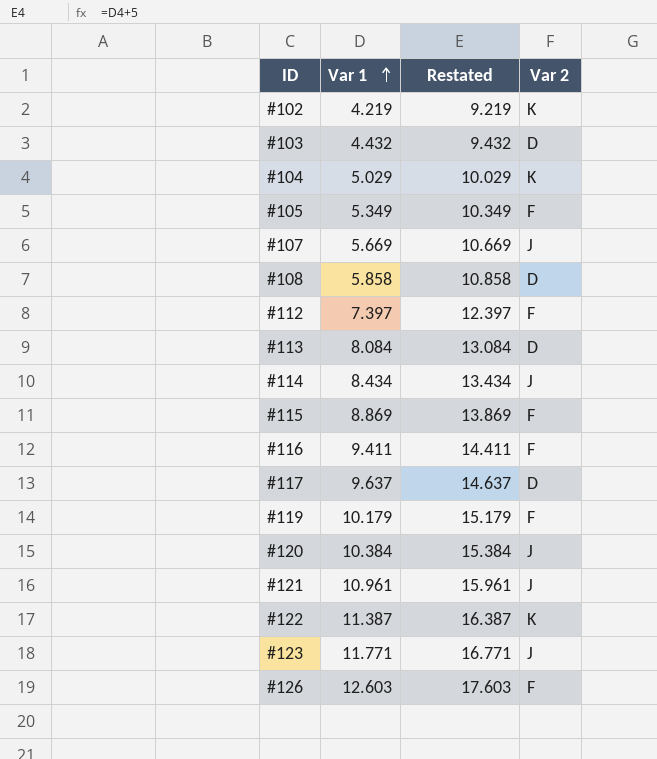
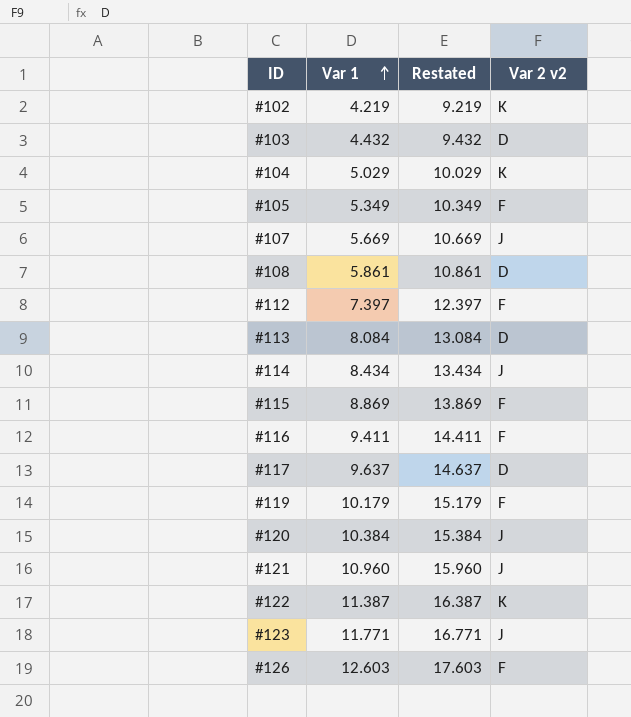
column name: Var 2 -> Var 2 v2
#108 | Var 1: 5.858 -> 5.861
#108 | Restated: 10.858 -> 10.861
#121 | Var 1: 10.961 -> 10.960
#121 | Restated: 15.961 -> 15.960

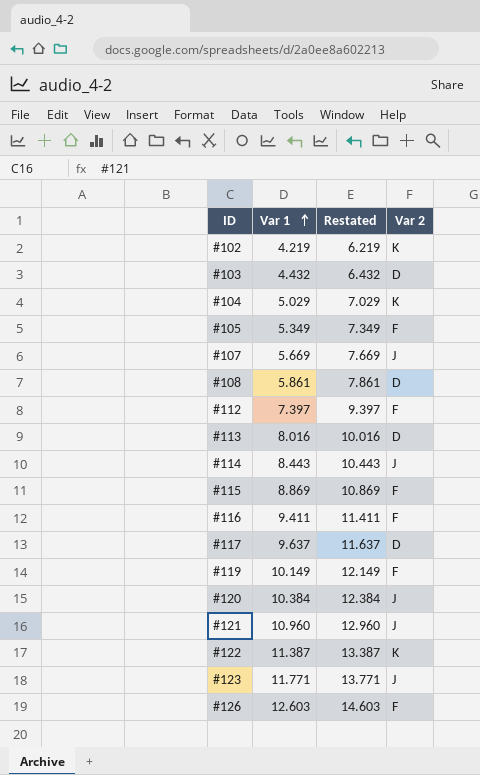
column Restated | formula: [Var 1] + 5 -> [Var 1] + 2
column name: Var 2 v2 -> Var 2
#113 | Var 1: 8.084 -> 8.016
#114 | Var 1: 8.434 -> 8.443
#119 | Var 1: 10.179 -> 10.149

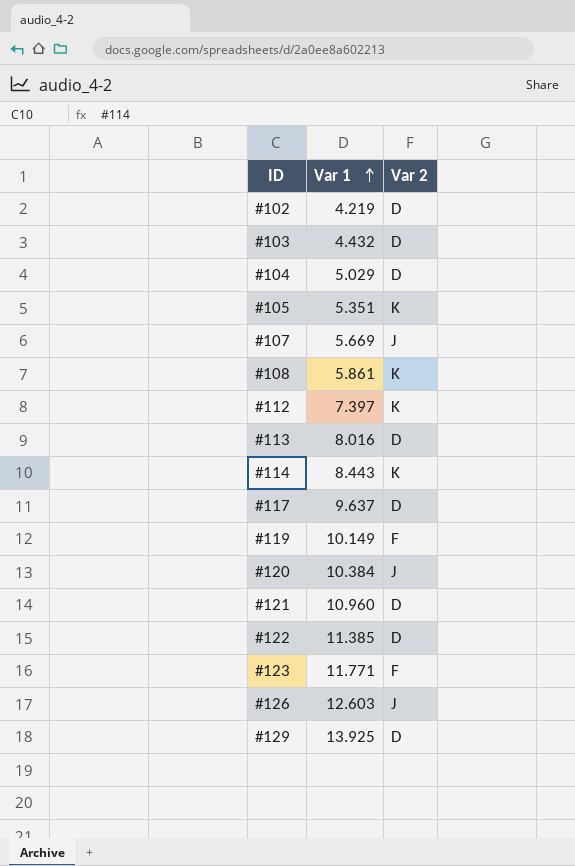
column Restated | formula: [Var 1] + 2 -> none
row #115: 8.869 | 10.869 | F -> none
row #116: 9.411 | 11.411 | F -> none
#102 | Var 2: K -> D
#104 | Var 2: K -> D
#105 | Var 1: 5.349 -> 5.351
#105 | Var 2: F -> K
#108 | Var 2: D -> K
#112 | Var 2: F -> K
#114 | Var 2: J -> K
#121 | Var 2: J -> D
#122 | Var 1: 11.387 -> 11.385
#122 | Var 2: K -> D
#123 | Var 2: J -> F
#126 | Var 2: F -> J
row #129: none -> 13.925 | D

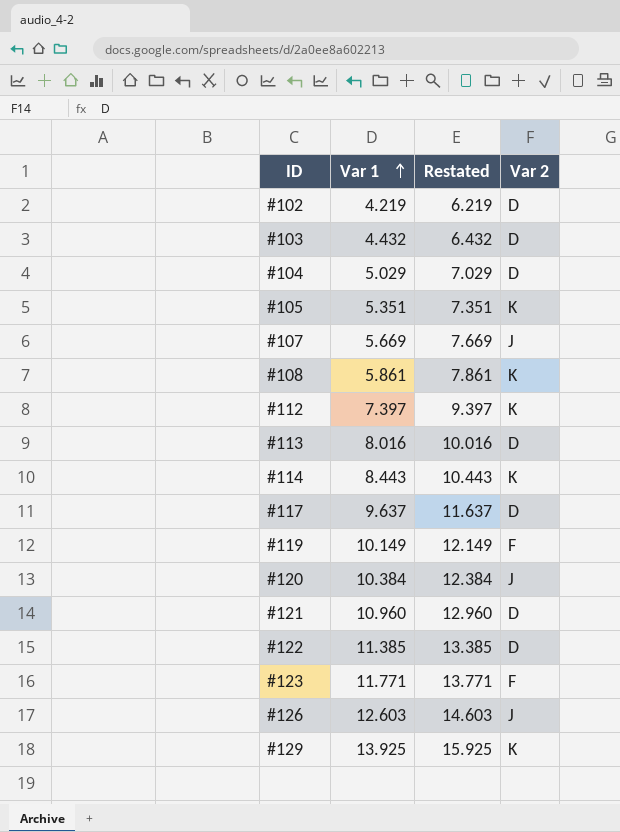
column Restated | formula: none -> [Var 1] + 2
#129 | Var 2: D -> K

